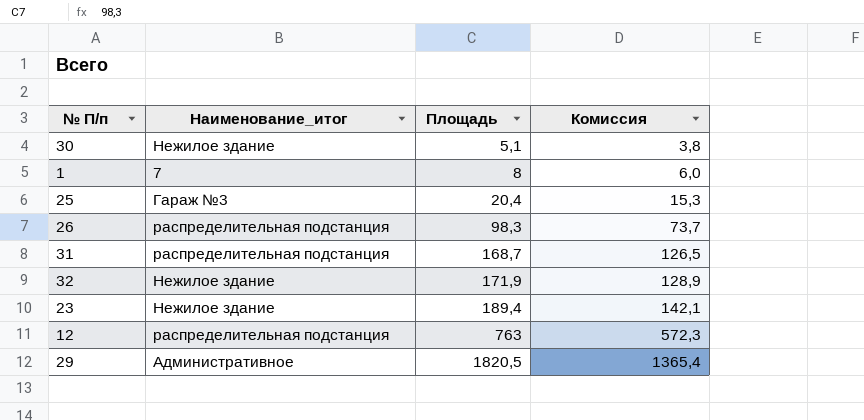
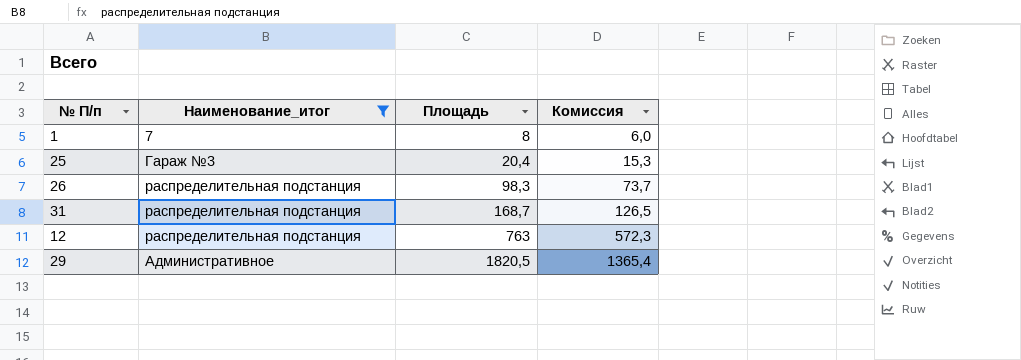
filter: none -> Наименование_итог != Нежилое здание

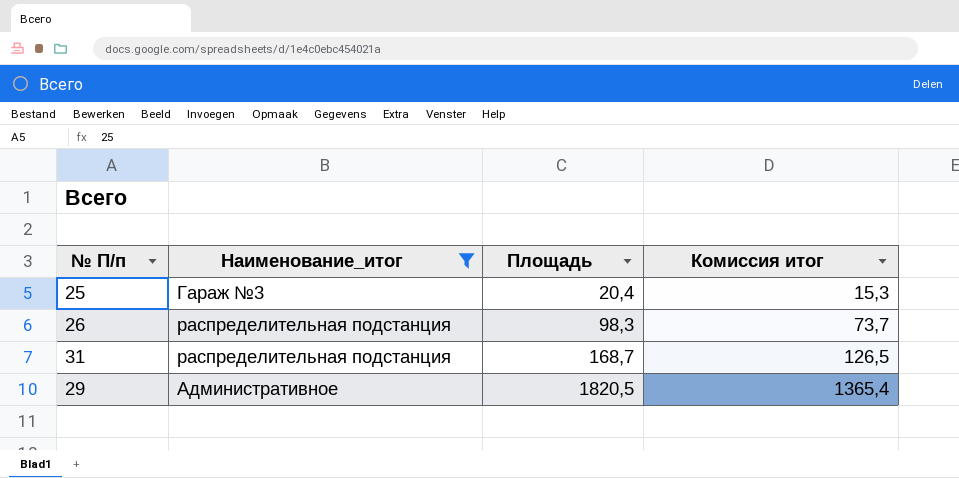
column name: Комиссия -> Комиссия итог
row 1: 7 | 8 | 6,0 -> none
row 12: распределительная подстанция | 763 | 572,3 -> none

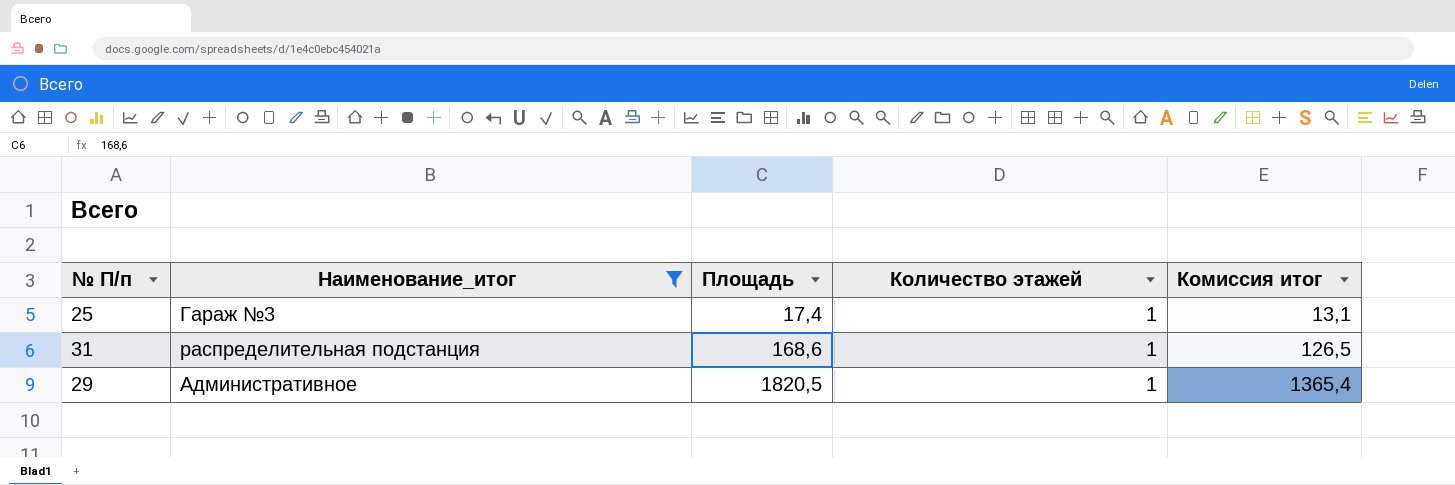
column Количество этажей | position: none -> 4
row 26: распределительная подстанция | 98,3 | 73,7 -> none
25 | Площадь: 20,4 -> 17,4
25 | Комиссия итог: 15,3 -> 13,1
31 | Площадь: 168,7 -> 168,6

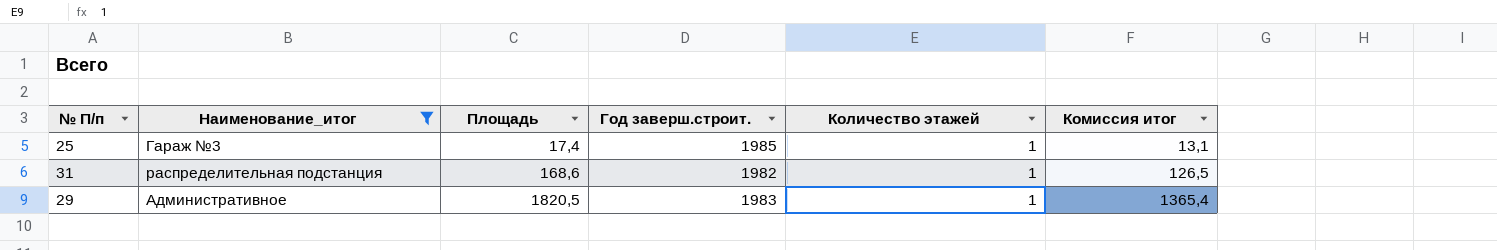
column Год заверш.строит. | position: none -> 4

